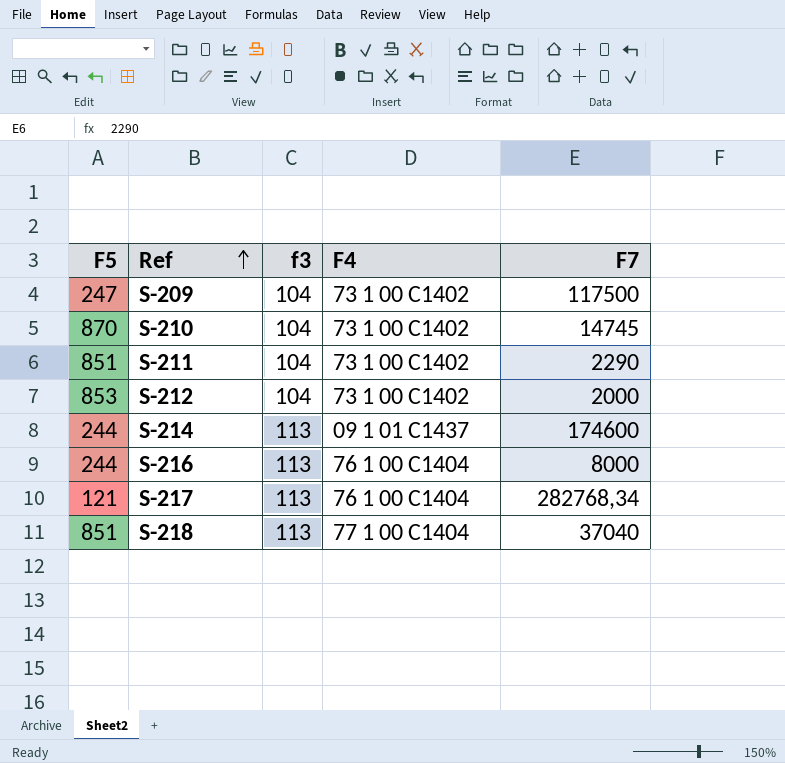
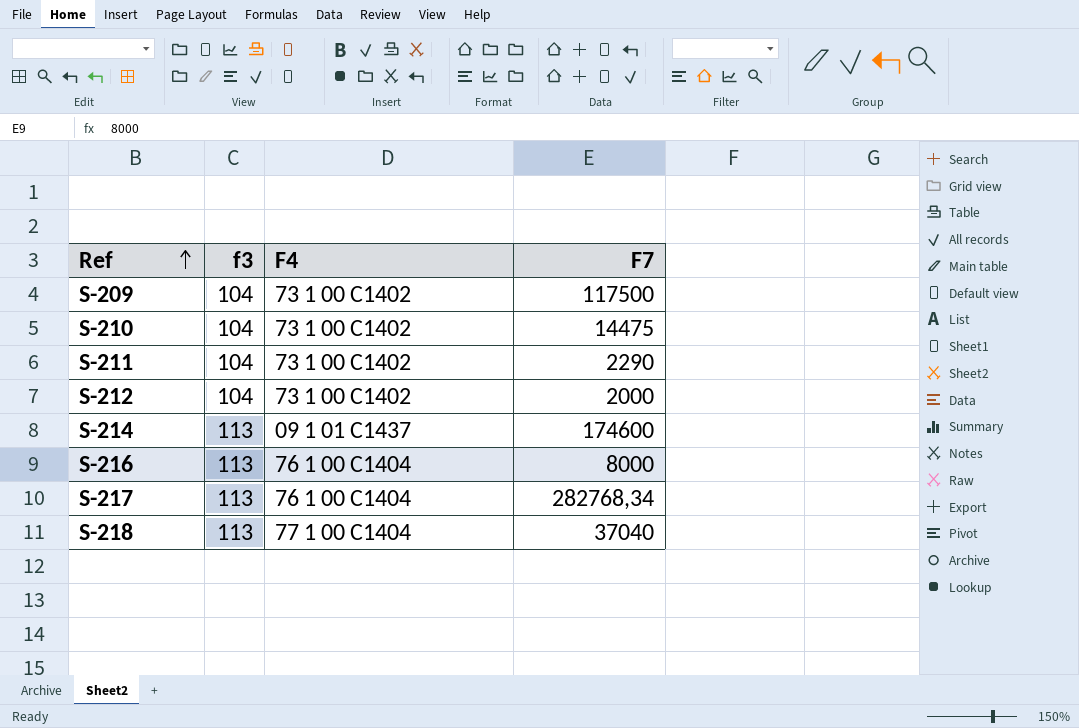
column F5 | position: 1 -> none
S-210 | F7: 14745 -> 14475

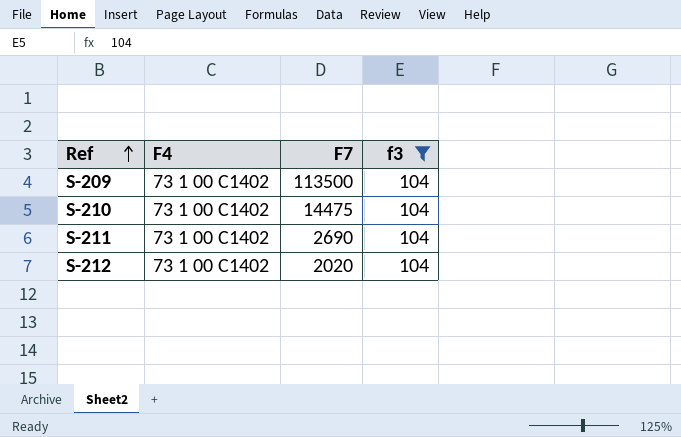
filter: none -> f3 = 104
column f3 | position: 2 -> 4
S-209 | F7: 117500 -> 113500
S-211 | F7: 2290 -> 2690
S-212 | F7: 2000 -> 2020

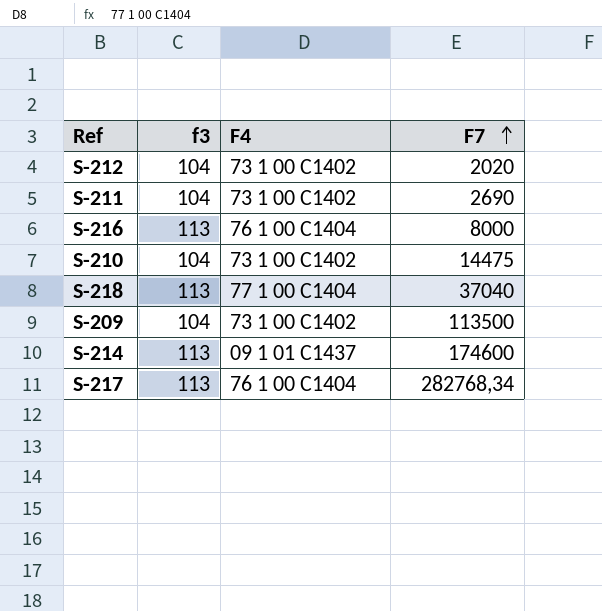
filter: f3 = 104 -> none
row order: Ref ascending -> F7 ascending
column f3 | position: 4 -> 2

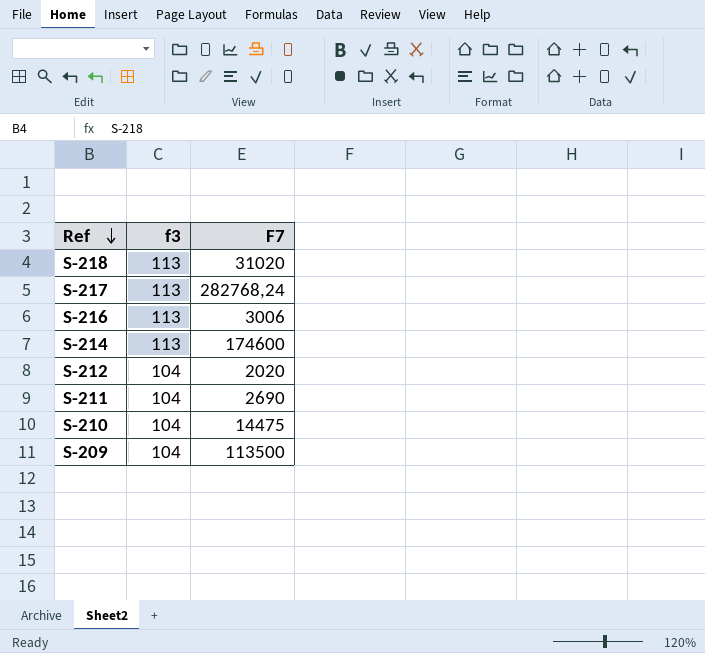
row order: F7 ascending -> Ref descending
column F4 | position: 3 -> none
S-218 | F7: 37040 -> 31020
S-217 | F7: 282768,34 -> 282768,24
S-216 | F7: 8000 -> 3006

